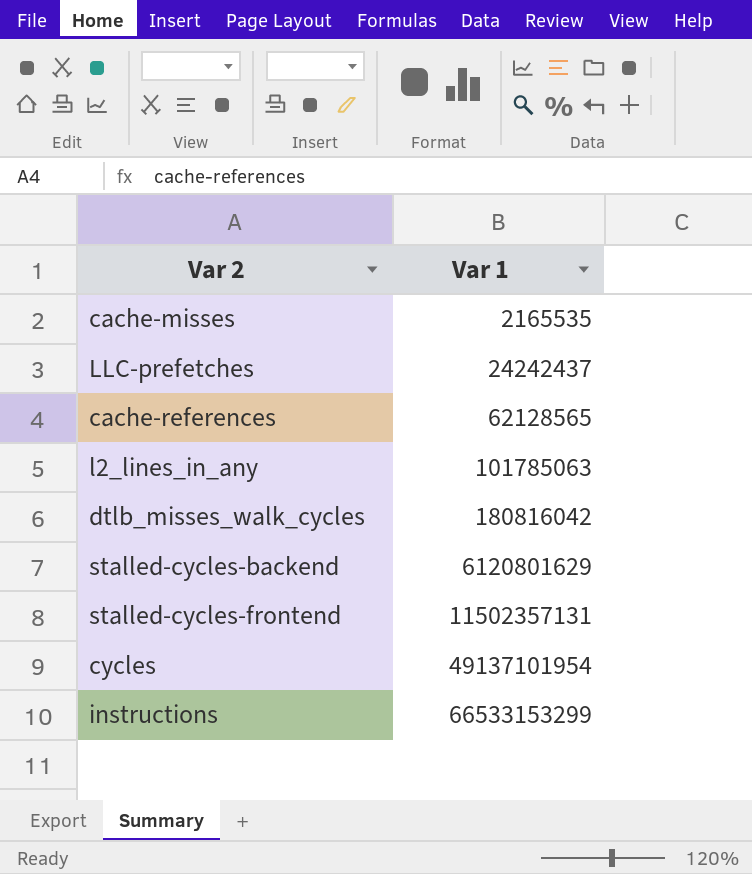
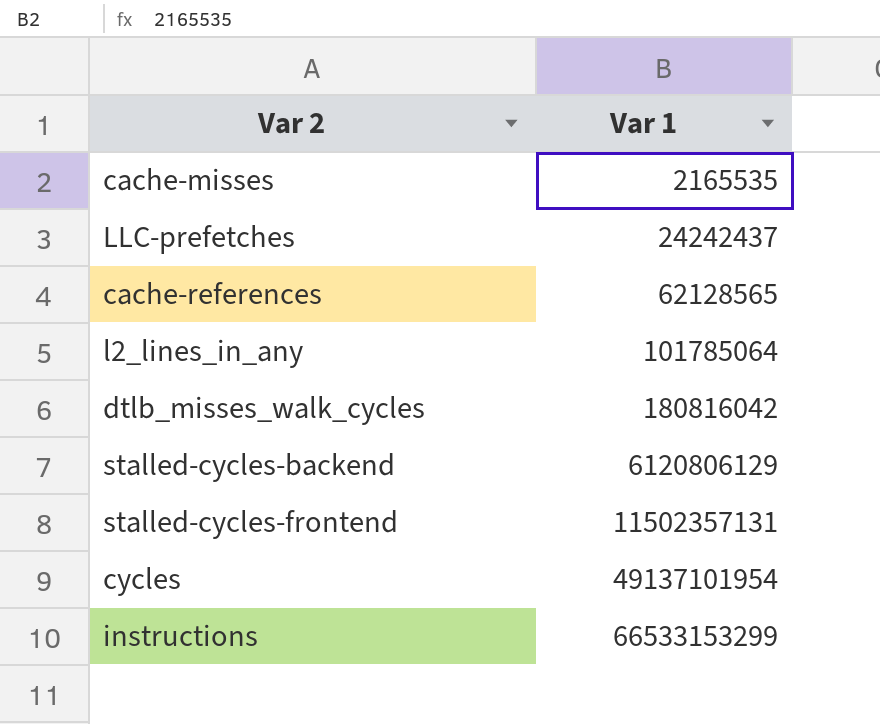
l2_lines_in_any | Var 1: 101785063 -> 101785064
stalled-cycles-backend | Var 1: 6120801629 -> 6120806129

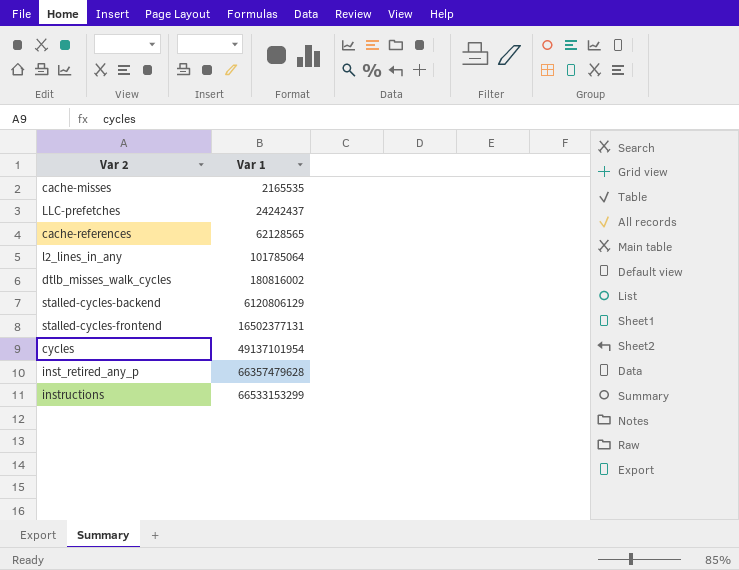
dtlb_misses_walk_cycles | Var 1: 180816042 -> 180816002
stalled-cycles-frontend | Var 1: 11502357131 -> 16502377131
row inst_retired_any_p: none -> 66357479628

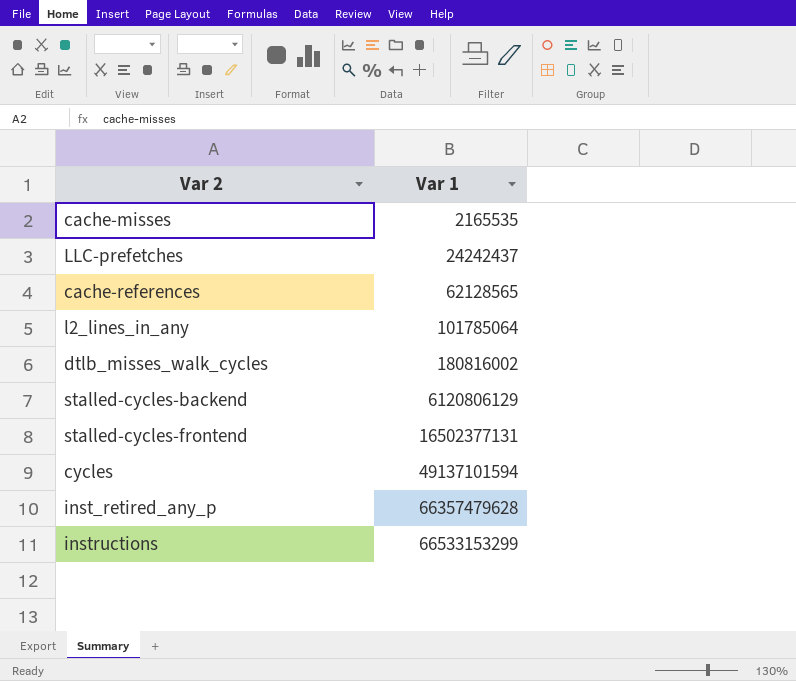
cycles | Var 1: 49137101954 -> 49137101594

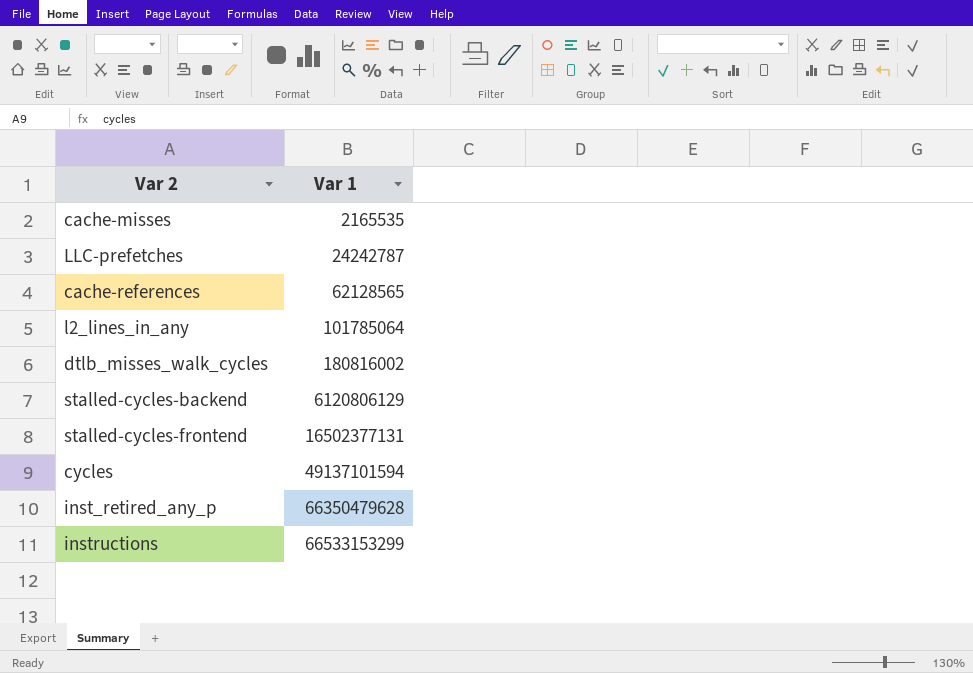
LLC-prefetches | Var 1: 24242437 -> 24242787
inst_retired_any_p | Var 1: 66357479628 -> 66350479628

